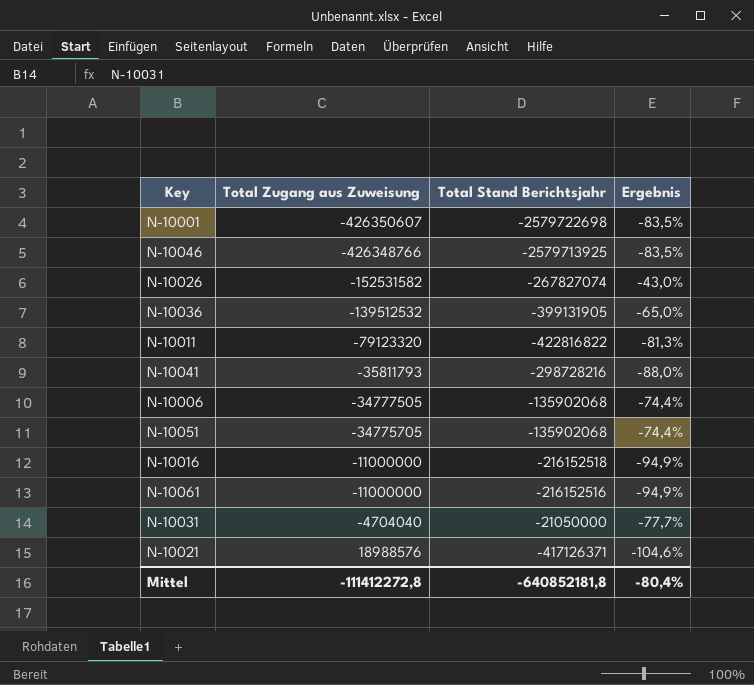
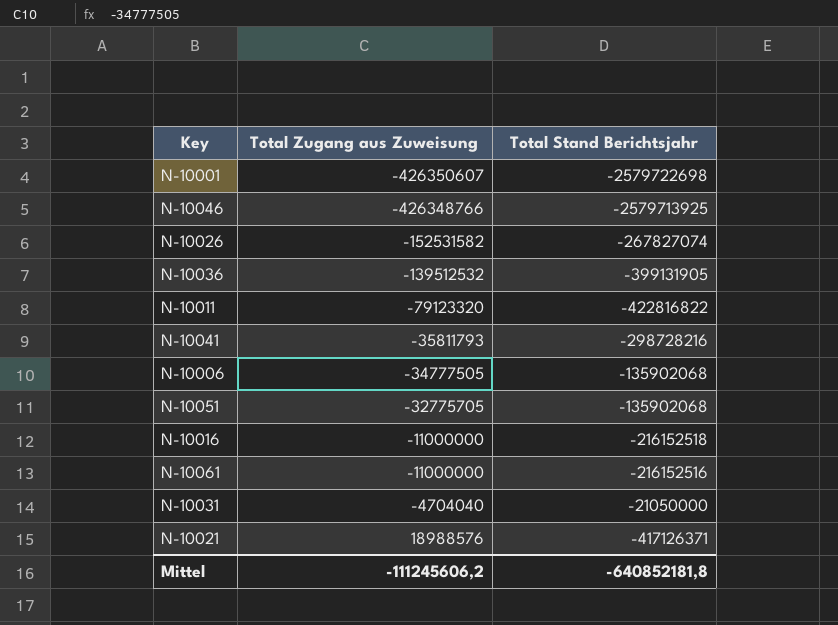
column Ergebnis | formula: ([Total Zugang aus Zuweisung] - [Total Stand Berichtsjahr]) / [Total Stand Berichtsjahr] -> none
N-10051 | Total Zugang aus Zuweisung: -34775705 -> -32775705
Mittel | Total Zugang aus Zuweisung: -111412272,8 -> -111245606,2

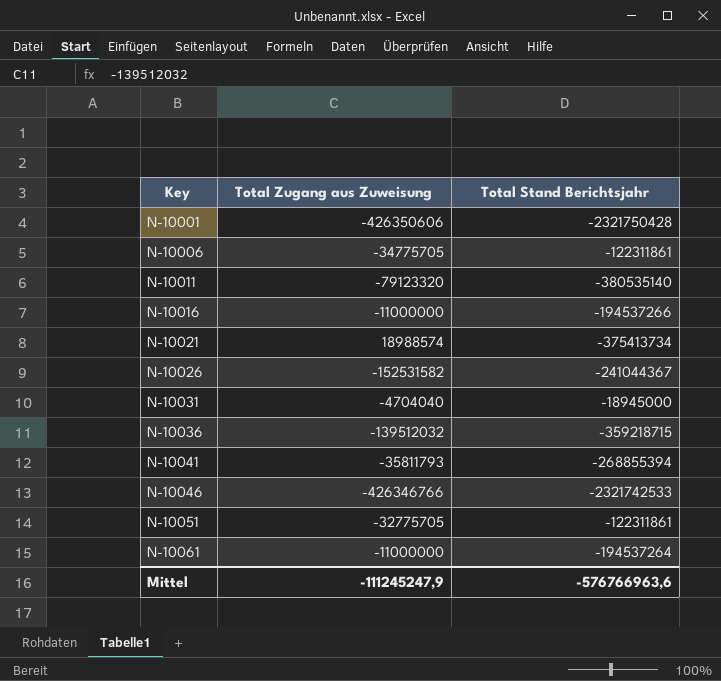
row order: Total Zugang aus Zuweisung ascending -> Key ascending
N-10001 | Total Zugang aus Zuweisung: -426350607 -> -426350606
N-10001 | Total Stand Berichtsjahr: -2579722698 -> -2321750428
N-10006 | Total Zugang aus Zuweisung: -34777505 -> -34775705
N-10006 | Total Stand Berichtsjahr: -135902068 -> -122311861
N-10011 | Total Stand Berichtsjahr: -422816822 -> -380535140
N-10016 | Total Stand Berichtsjahr: -216152518 -> -194537266
N-10021 | Total Zugang aus Zuweisung: 18988576 -> 18988574
N-10021 | Total Stand Berichtsjahr: -417126371 -> -375413734
N-10026 | Total Stand Berichtsjahr: -267827074 -> -241044367
N-10031 | Total Stand Berichtsjahr: -21050000 -> -18945000
N-10036 | Total Zugang aus Zuweisung: -139512532 -> -139512032
N-10036 | Total Stand Berichtsjahr: -399131905 -> -359218715
N-10041 | Total Stand Berichtsjahr: -298728216 -> -268855394
N-10046 | Total Zugang aus Zuweisung: -426348766 -> -426346766
N-10046 | Total Stand Berichtsjahr: -2579713925 -> -2321742533
N-10051 | Total Stand Berichtsjahr: -135902068 -> -122311861
N-10061 | Total Stand Berichtsjahr: -216152516 -> -194537264
Mittel | Total Zugang aus Zuweisung: -111245606,2 -> -111245247,9
Mittel | Total Stand Berichtsjahr: -640852181,8 -> -576766963,6

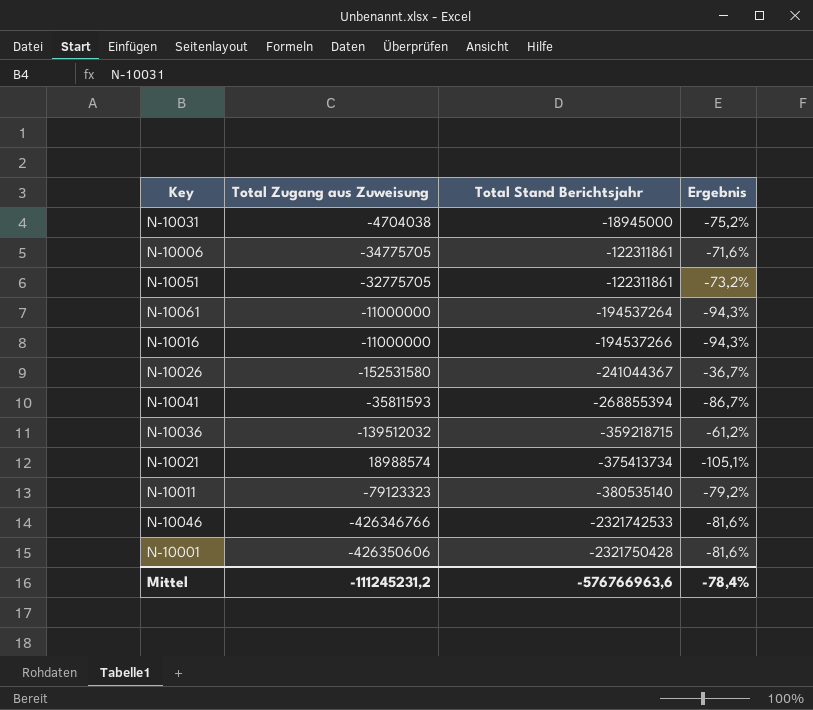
row order: Key ascending -> Total Stand Berichtsjahr descending
column Ergebnis | formula: none -> ([Total Zugang aus Zuweisung] - [Total Stand Berichtsjahr]) / [Total Stand Berichtsjahr]
N-10031 | Total Zugang aus Zuweisung: -4704040 -> -4704038
N-10026 | Total Zugang aus Zuweisung: -152531582 -> -152531580
N-10041 | Total Zugang aus Zuweisung: -35811793 -> -35811593
N-10011 | Total Zugang aus Zuweisung: -79123320 -> -79123323
Mittel | Total Zugang aus Zuweisung: -111245247,9 -> -111245231,2

